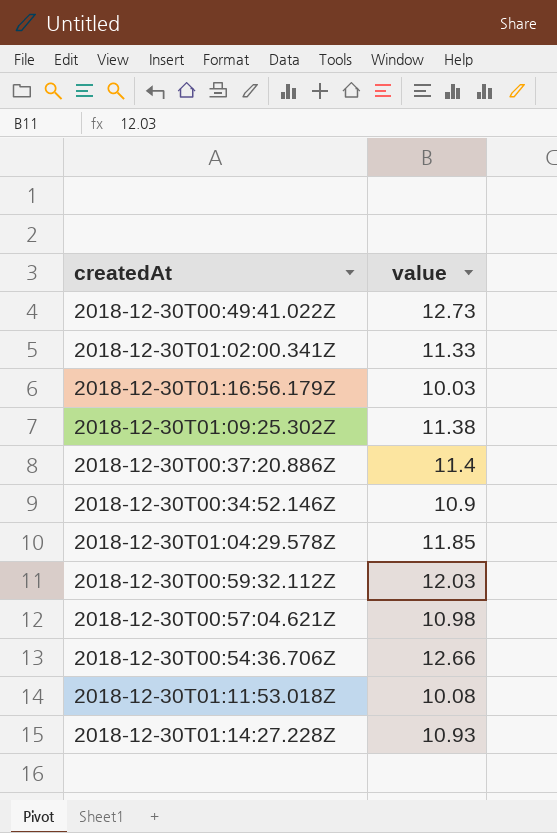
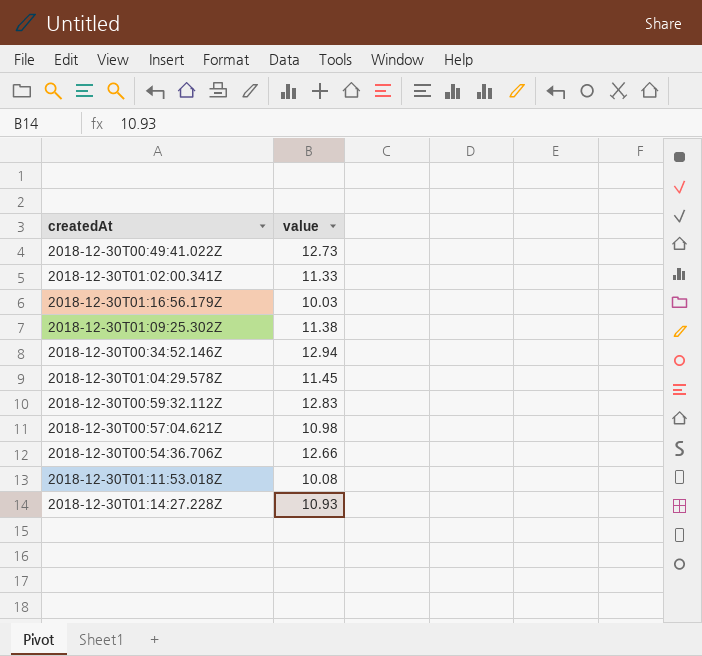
row 2018-12-30T00:37:20.886Z: 11.4 -> none
2018-12-30T00:34:52.146Z | value: 10.9 -> 12.94
2018-12-30T01:04:29.578Z | value: 11.85 -> 11.45
2018-12-30T00:59:32.112Z | value: 12.03 -> 12.83

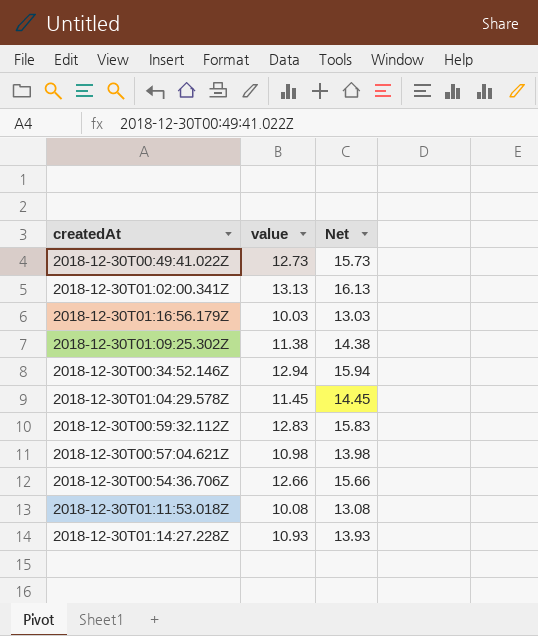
column Net | formula: none -> [value] + 3
2018-12-30T01:02:00.341Z | value: 11.33 -> 13.13

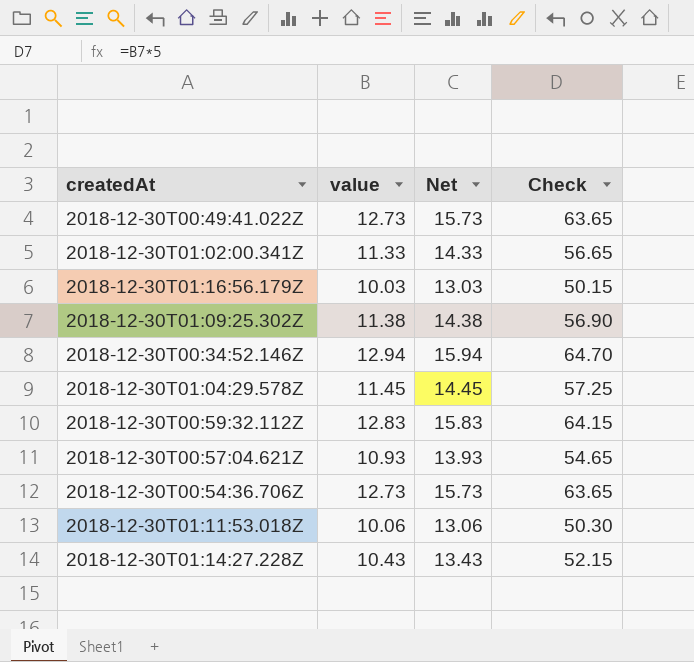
column Check | formula: none -> [value] * 5
2018-12-30T01:02:00.341Z | value: 13.13 -> 11.33
2018-12-30T01:02:00.341Z | Net: 16.13 -> 14.33
2018-12-30T00:57:04.621Z | value: 10.98 -> 10.93
2018-12-30T00:57:04.621Z | Net: 13.98 -> 13.93
2018-12-30T00:54:36.706Z | value: 12.66 -> 12.73
2018-12-30T00:54:36.706Z | Net: 15.66 -> 15.73
2018-12-30T01:11:53.018Z | value: 10.08 -> 10.06
2018-12-30T01:11:53.018Z | Net: 13.08 -> 13.06
2018-12-30T01:14:27.228Z | value: 10.93 -> 10.43
2018-12-30T01:14:27.228Z | Net: 13.93 -> 13.43

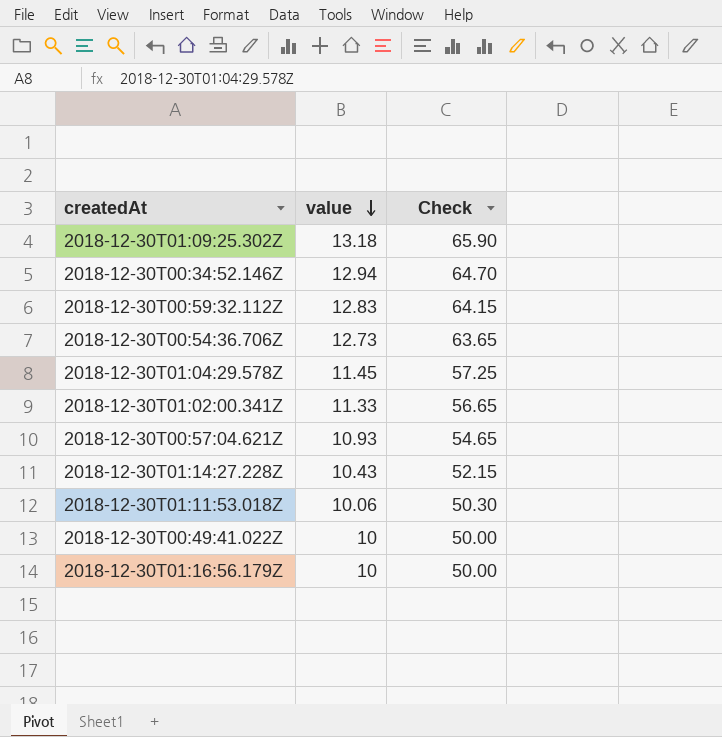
row order: none -> value descending
column Net | formula: [value] + 3 -> none
2018-12-30T01:09:25.302Z | value: 11.38 -> 13.18
2018-12-30T01:09:25.302Z | Check: 56.90 -> 65.90
2018-12-30T00:49:41.022Z | value: 12.73 -> 10
2018-12-30T00:49:41.022Z | Check: 63.65 -> 50.00
2018-12-30T01:16:56.179Z | value: 10.03 -> 10
2018-12-30T01:16:56.179Z | Check: 50.15 -> 50.00

